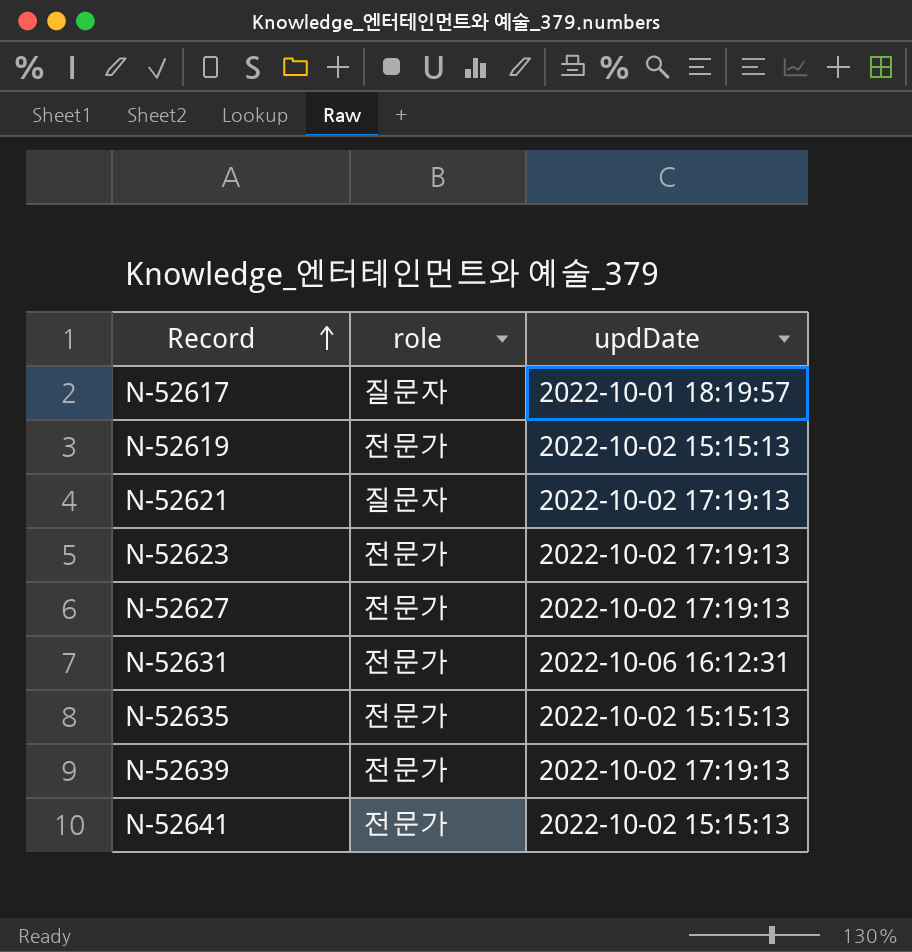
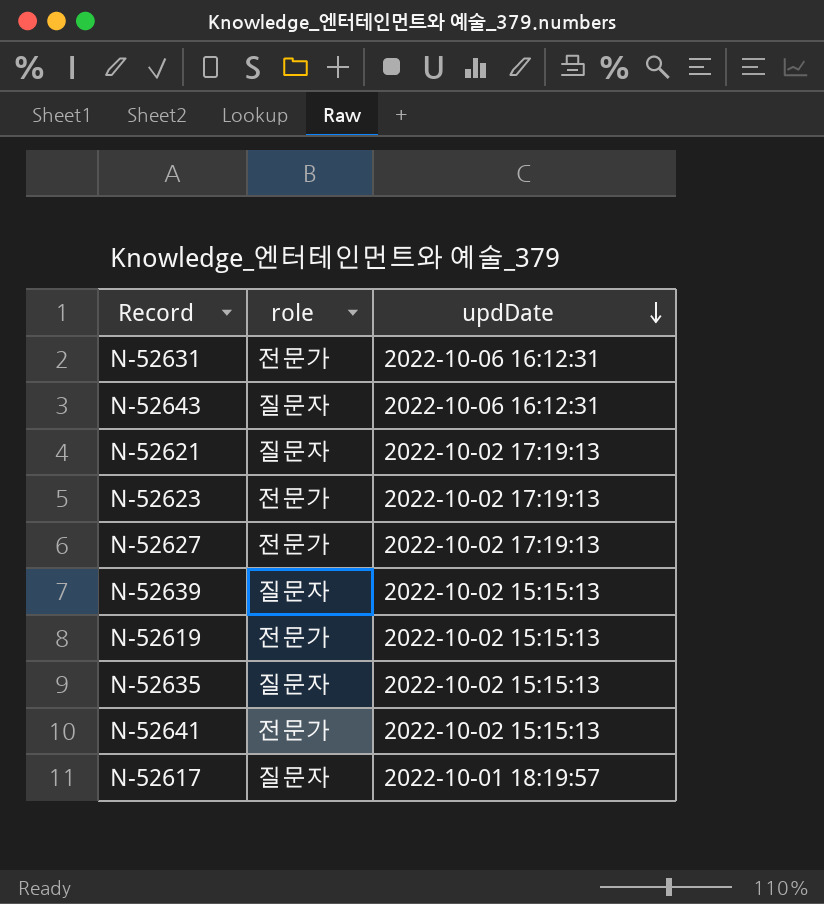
row order: Record ascending -> updDate descending
row N-52643: none -> 질문자 | 2022-10-06 16:12:31
N-52639 | role: 전문가 -> 질문자
N-52639 | updDate: 2022-10-02 17:19:13 -> 2022-10-02 15:15:13
N-52635 | role: 전문가 -> 질문자

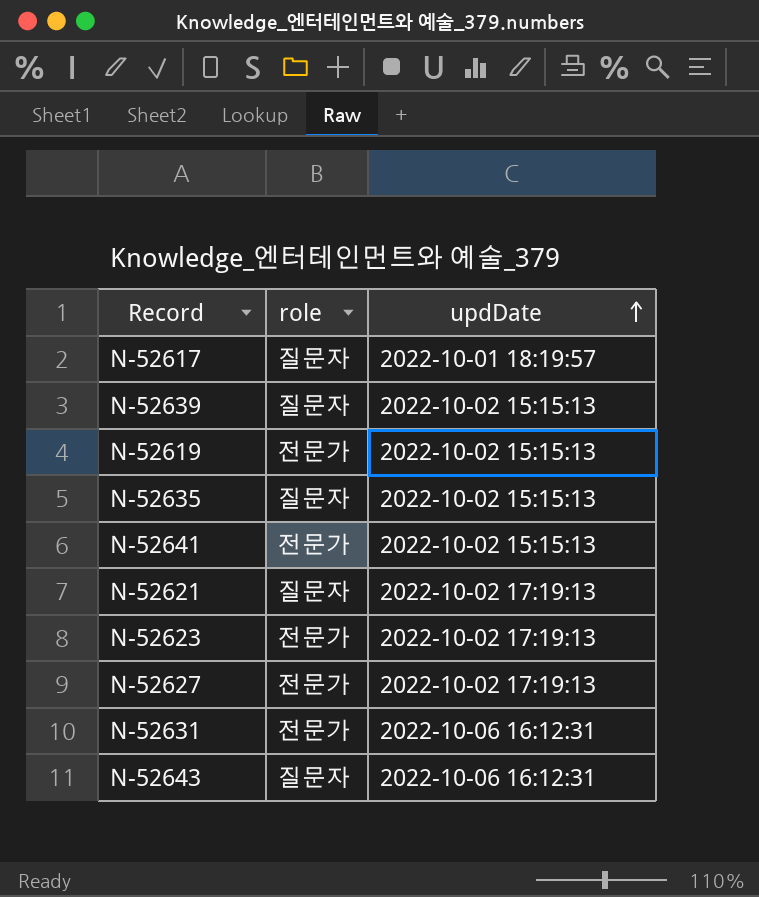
row order: updDate descending -> updDate ascending

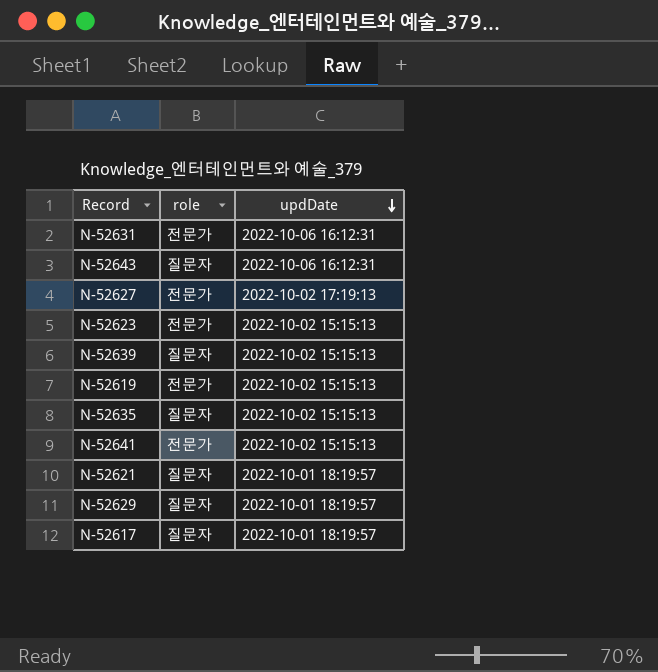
row order: updDate ascending -> updDate descending
N-52623 | updDate: 2022-10-02 17:19:13 -> 2022-10-02 15:15:13
N-52621 | updDate: 2022-10-02 17:19:13 -> 2022-10-01 18:19:57
row N-52629: none -> 질문자 | 2022-10-01 18:19:57

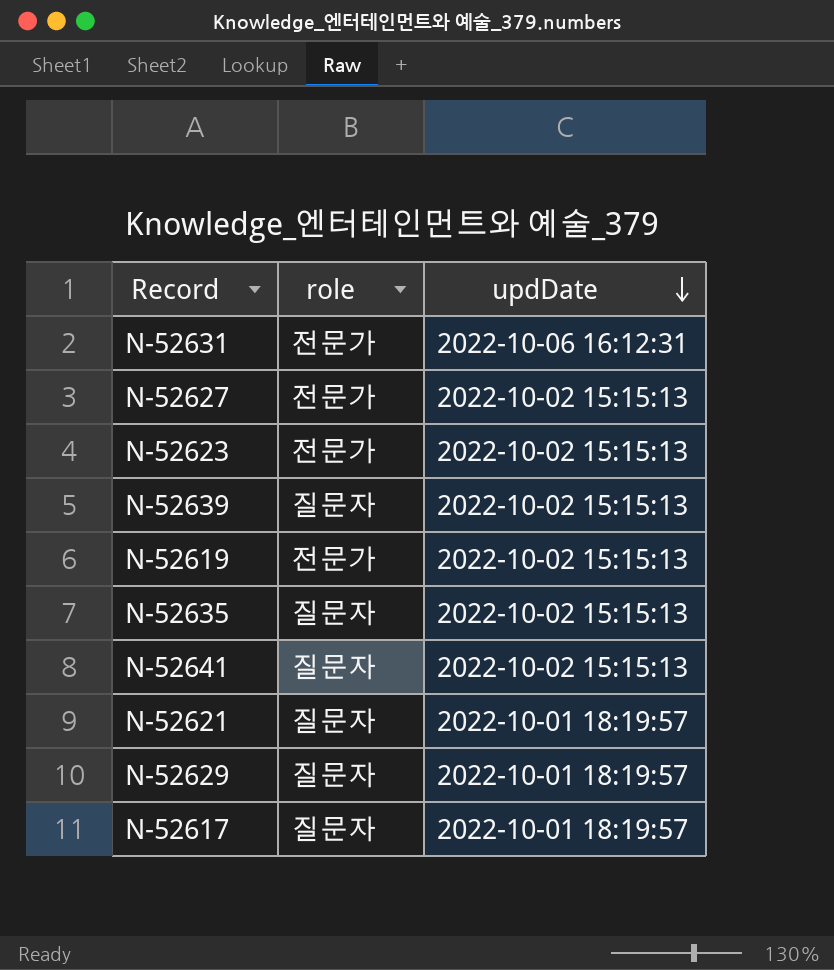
row N-52643: 질문자 | 2022-10-06 16:12:31 -> none
N-52627 | updDate: 2022-10-02 17:19:13 -> 2022-10-02 15:15:13
N-52641 | role: 전문가 -> 질문자

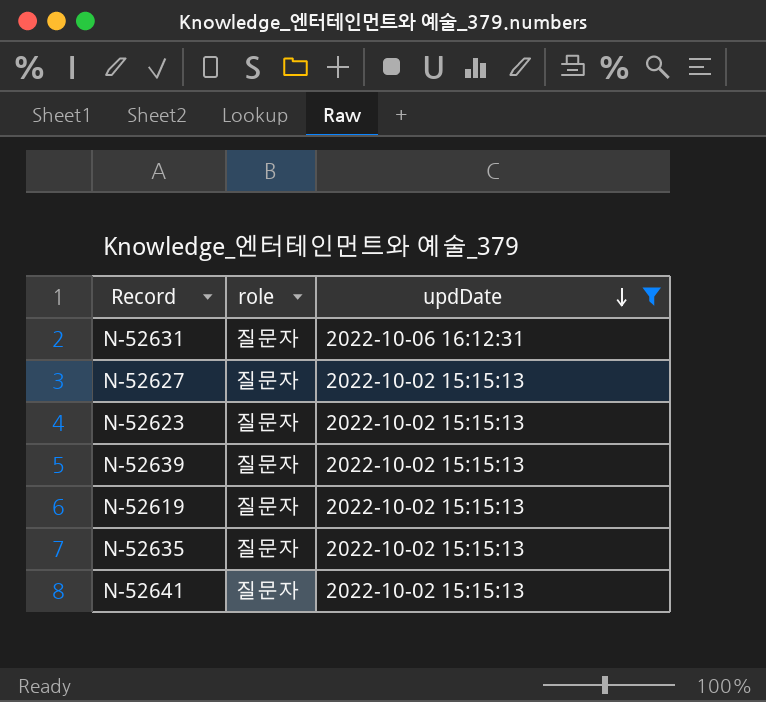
filter: none -> updDate != 2022-10-01 18:19:57
N-52631 | role: 전문가 -> 질문자
N-52627 | role: 전문가 -> 질문자
N-52623 | role: 전문가 -> 질문자
N-52619 | role: 전문가 -> 질문자

